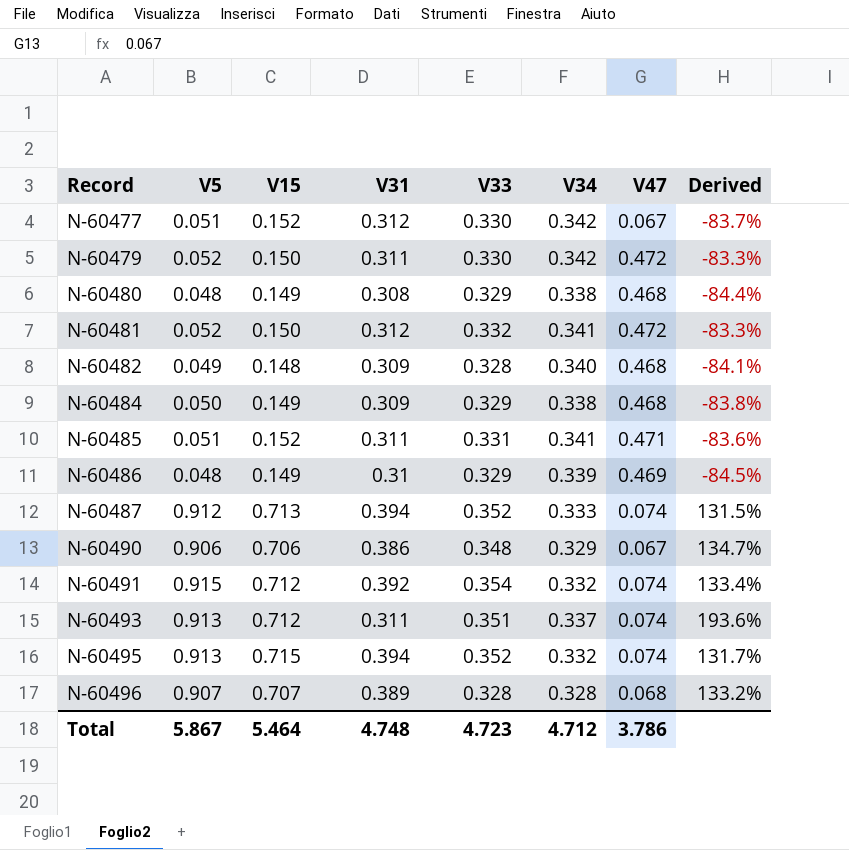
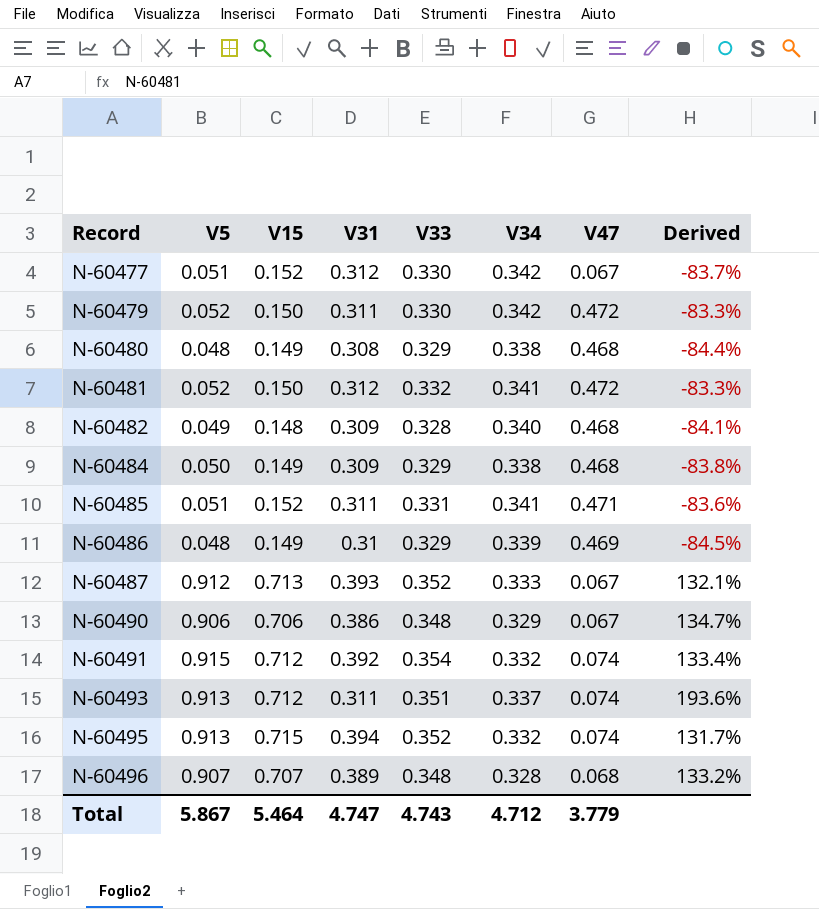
N-60487 | V31: 0.394 -> 0.393
N-60487 | V47: 0.074 -> 0.067
N-60487 | Derived: 131.5% -> 132.1%
N-60496 | V33: 0.328 -> 0.348
Total | V31: 4.748 -> 4.747
Total | V33: 4.723 -> 4.743
Total | V47: 3.786 -> 3.779

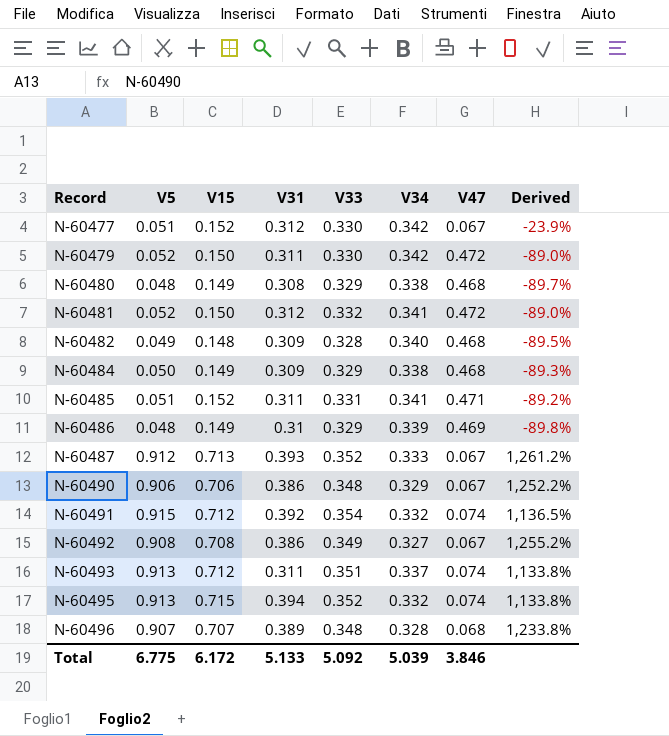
column Derived | formula: ([V5] - [V31]) / [V31] -> ([V5] - [V47]) / [V47]
row N-60492: none -> 0.908 | 0.708 | 0.386 | 0.349 | 0.327 | 0.067 | 1,255.2%
Total | V5: 5.867 -> 6.775
Total | V15: 5.464 -> 6.172
Total | V31: 4.747 -> 5.133
Total | V33: 4.743 -> 5.092
Total | V34: 4.712 -> 5.039
Total | V47: 3.779 -> 3.846

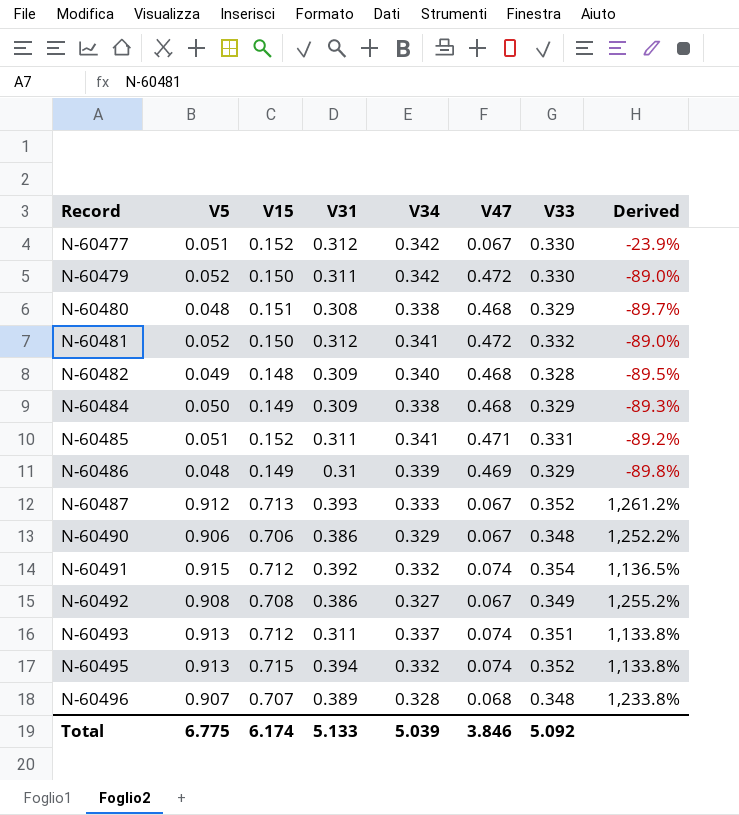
column V33 | position: 5 -> 7
N-60480 | V15: 0.149 -> 0.151
Total | V15: 6.172 -> 6.174

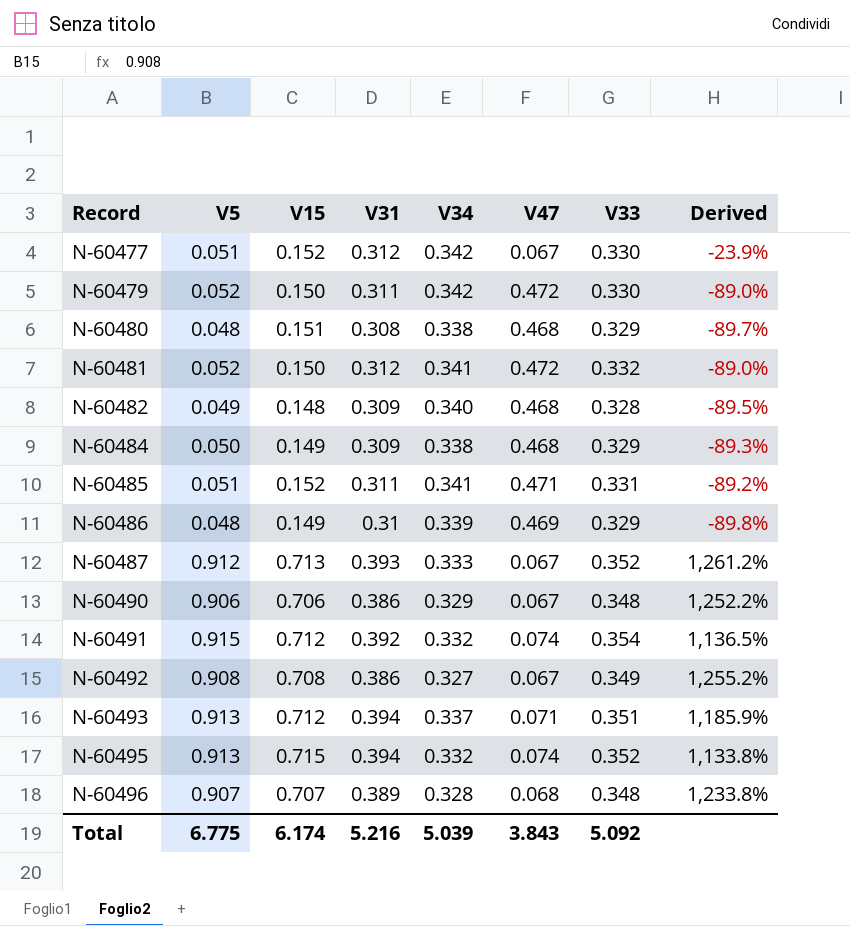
N-60493 | V31: 0.311 -> 0.394
N-60493 | V47: 0.074 -> 0.071
N-60493 | Derived: 1,133.8% -> 1,185.9%
Total | V31: 5.133 -> 5.216
Total | V47: 3.846 -> 3.843

